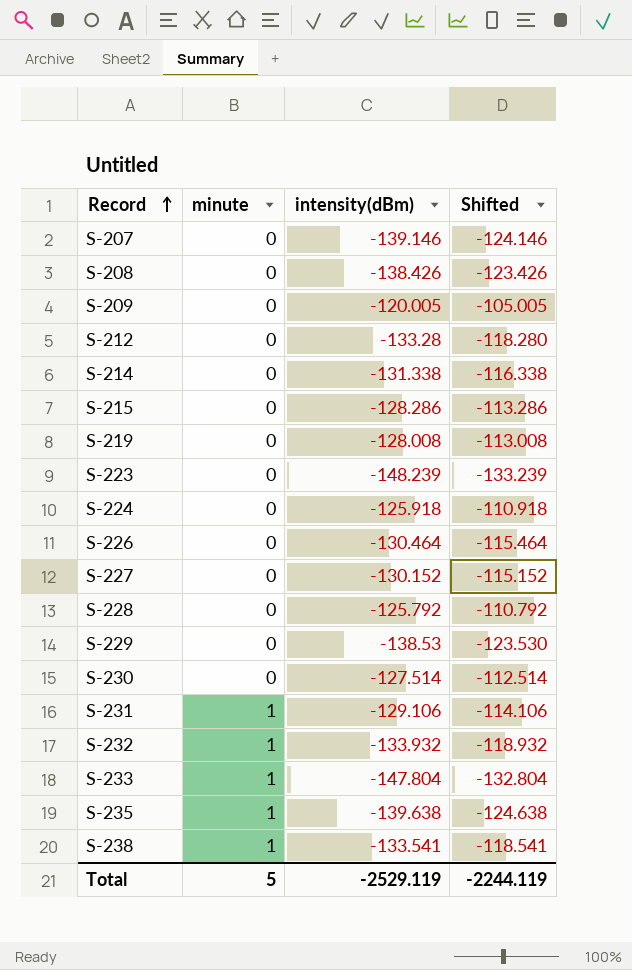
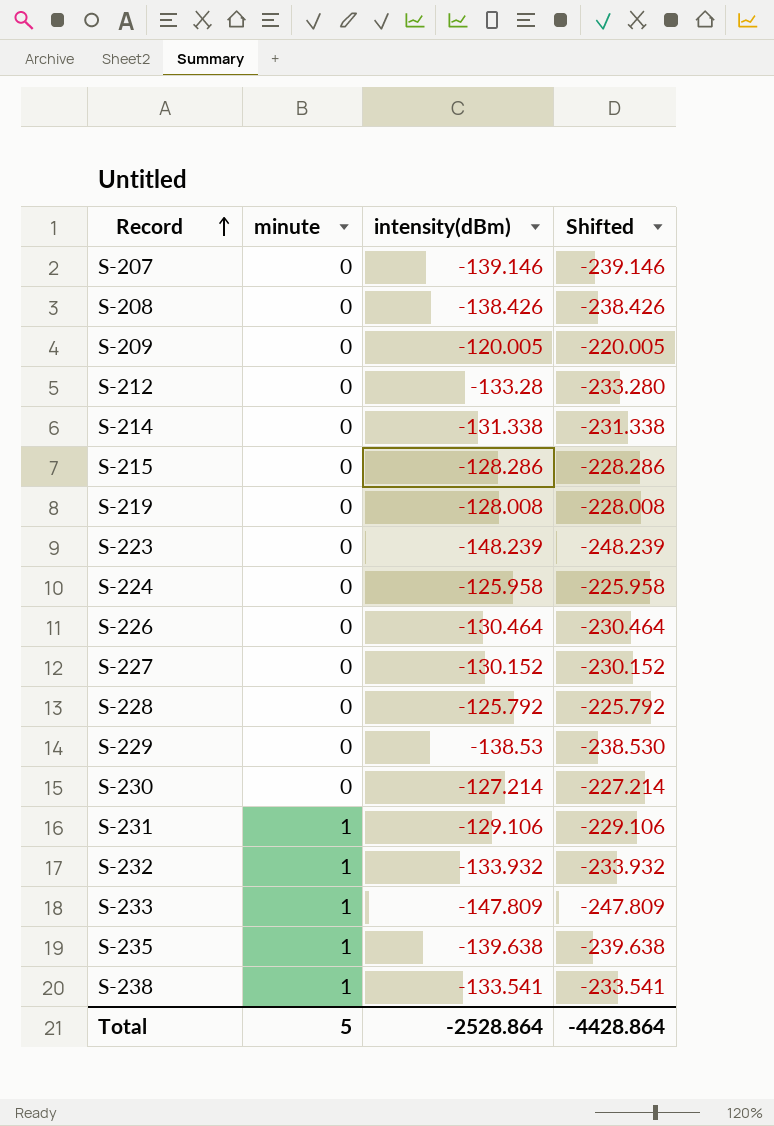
column Shifted | formula: [intensity(dBm)] + 15 -> [intensity(dBm)] - 100
S-224 | intensity(dBm): -125.918 -> -125.958
S-230 | intensity(dBm): -127.514 -> -127.214
S-233 | intensity(dBm): -147.804 -> -147.809
Total | intensity(dBm): -2529.119 -> -2528.864
Total | Shifted: -2244.119 -> -4428.864

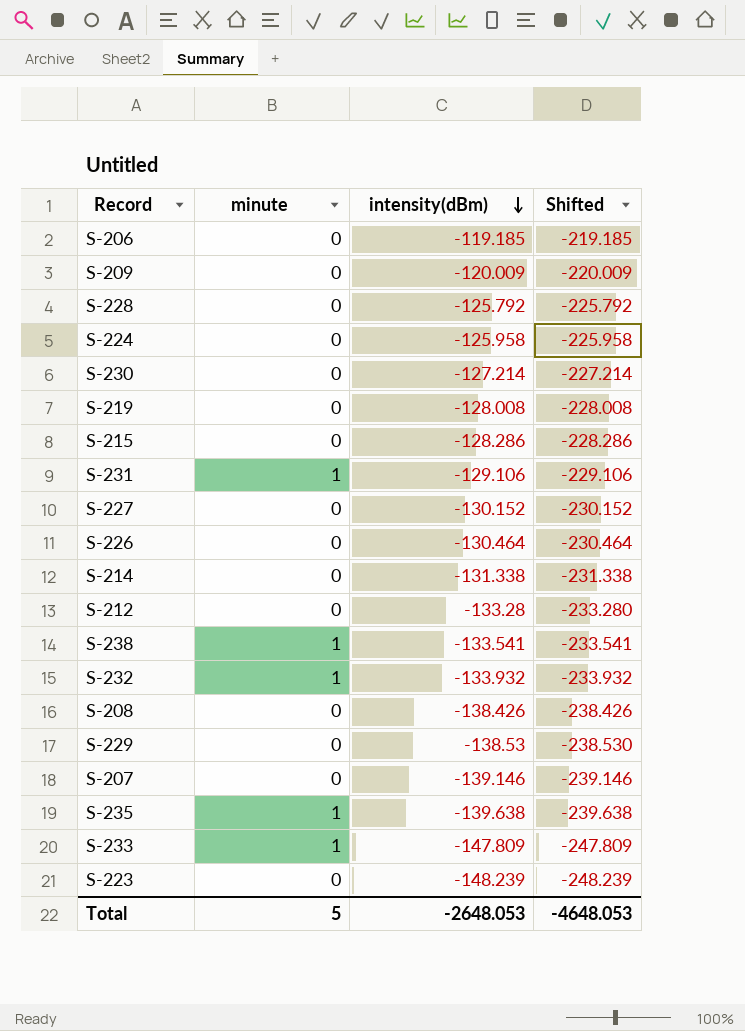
row order: Record ascending -> intensity(dBm) descending
row S-206: none -> 0 | -119.185 | -219.185
S-209 | intensity(dBm): -120.005 -> -120.009
S-209 | Shifted: -220.005 -> -220.009
Total | intensity(dBm): -2528.864 -> -2648.053
Total | Shifted: -4428.864 -> -4648.053

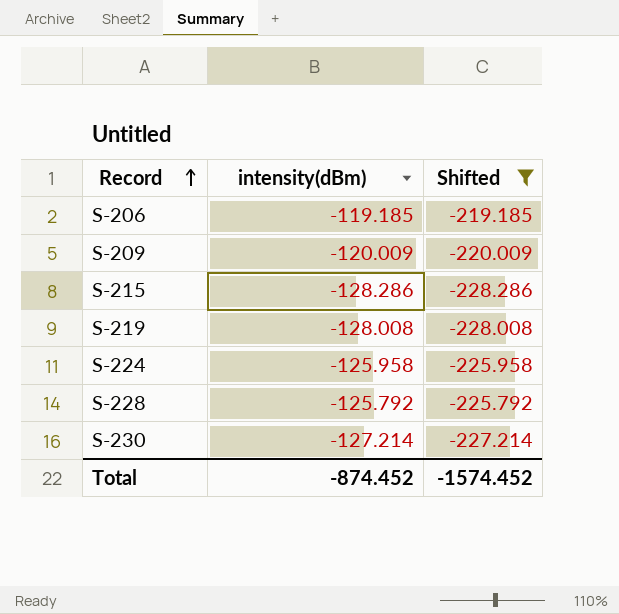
filter: none -> Shifted >= -228.286
row order: intensity(dBm) descending -> Record ascending
column minute | position: 2 -> none
Total | intensity(dBm): -2648.053 -> -874.452
Total | Shifted: -4648.053 -> -1574.452

